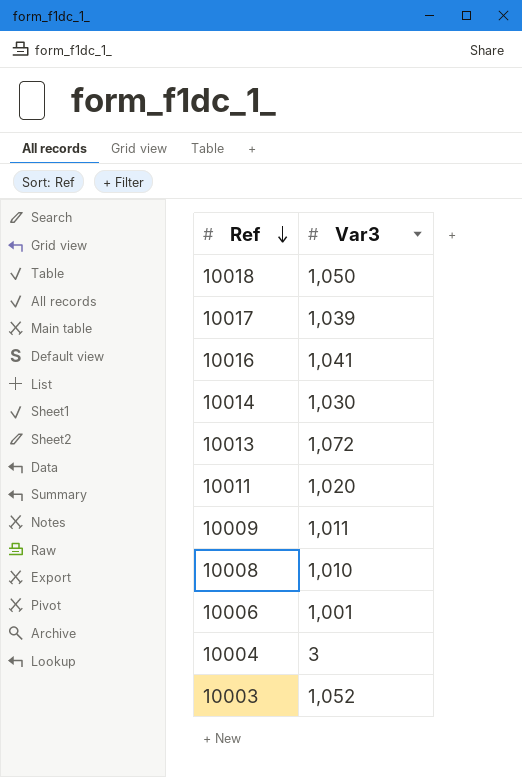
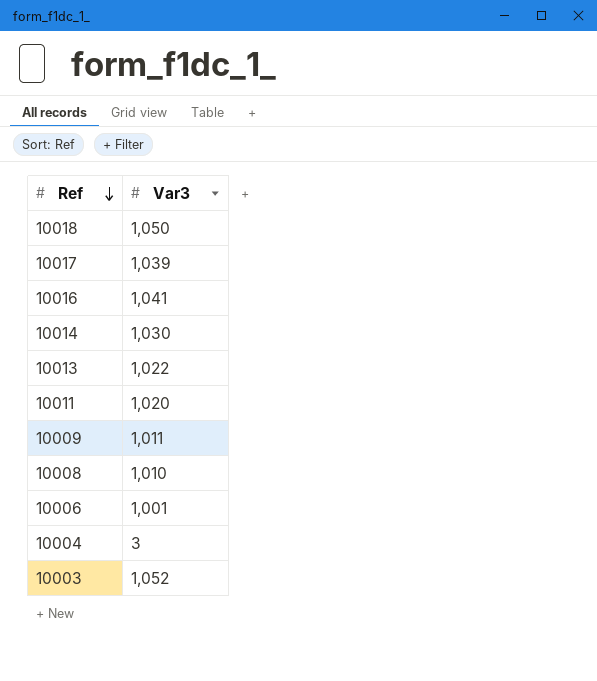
10013 | Var3: 1,072 -> 1,022

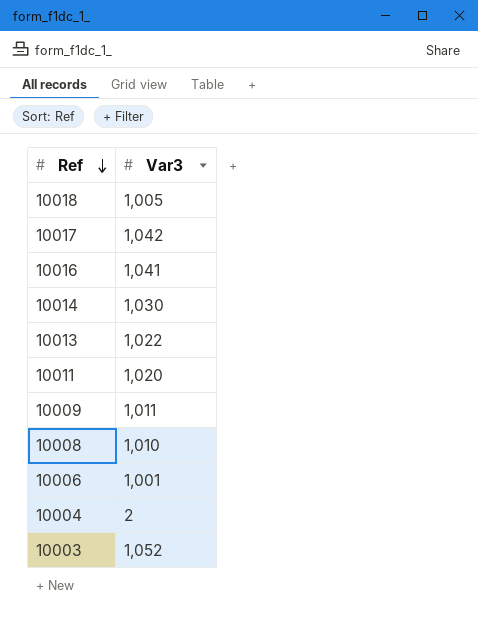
10018 | Var3: 1,050 -> 1,005
10017 | Var3: 1,039 -> 1,042
10004 | Var3: 3 -> 2

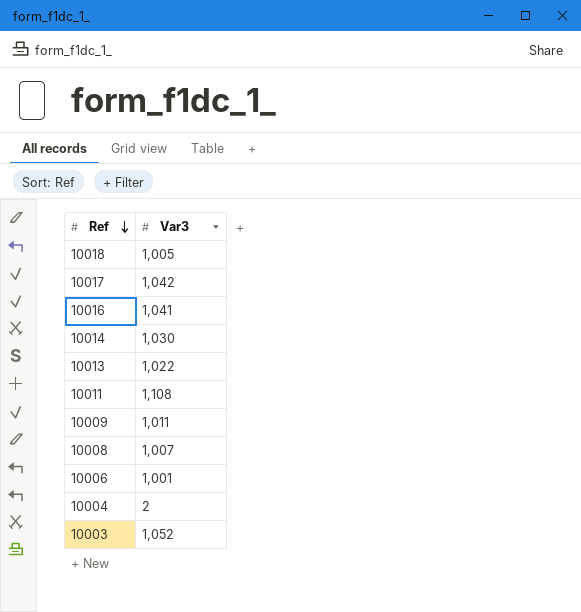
10011 | Var3: 1,020 -> 1,108
10008 | Var3: 1,010 -> 1,007

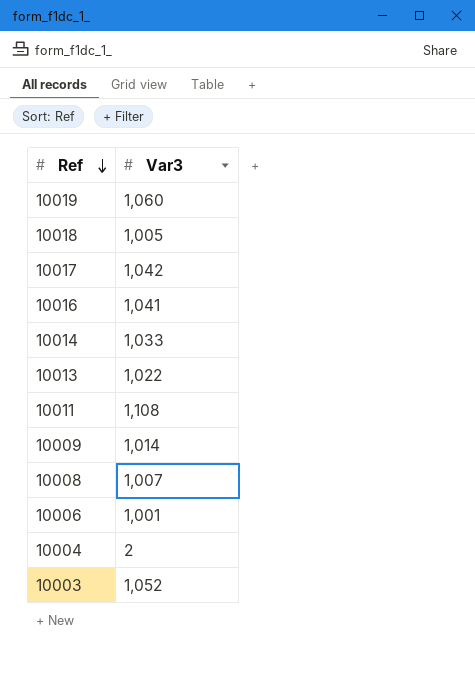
row 10019: none -> 1,060
10014 | Var3: 1,030 -> 1,033
10009 | Var3: 1,011 -> 1,014

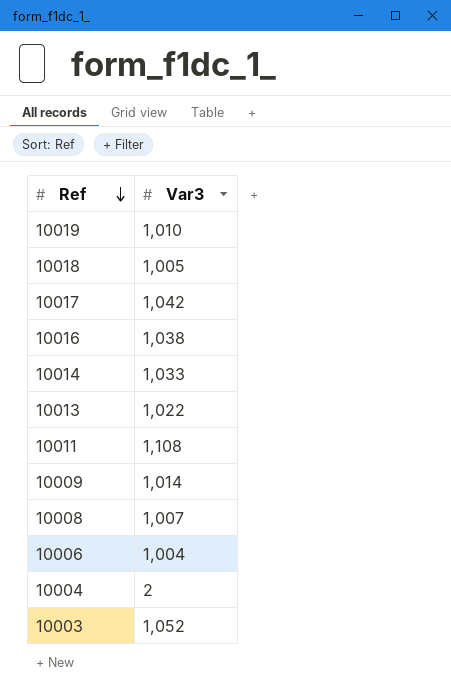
10019 | Var3: 1,060 -> 1,010
10016 | Var3: 1,041 -> 1,038
10006 | Var3: 1,001 -> 1,004

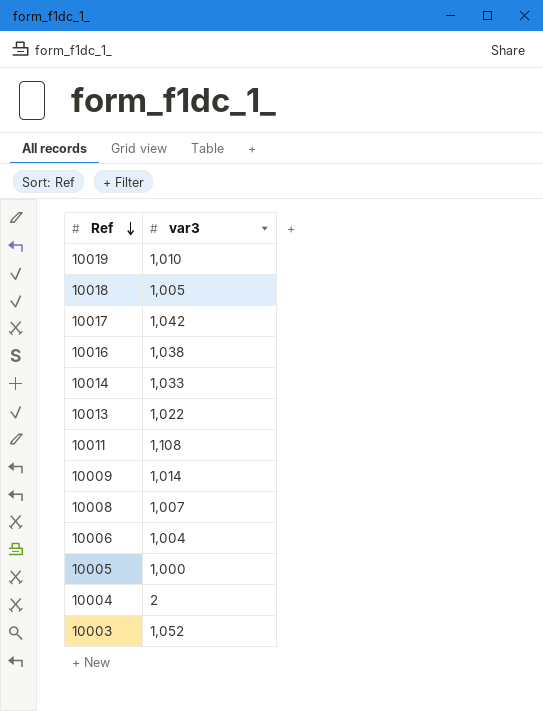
column name: Var3 -> var3
row 10005: none -> 1,000

